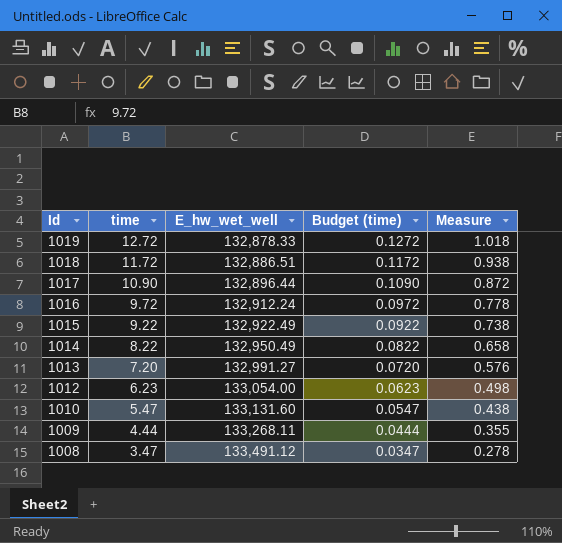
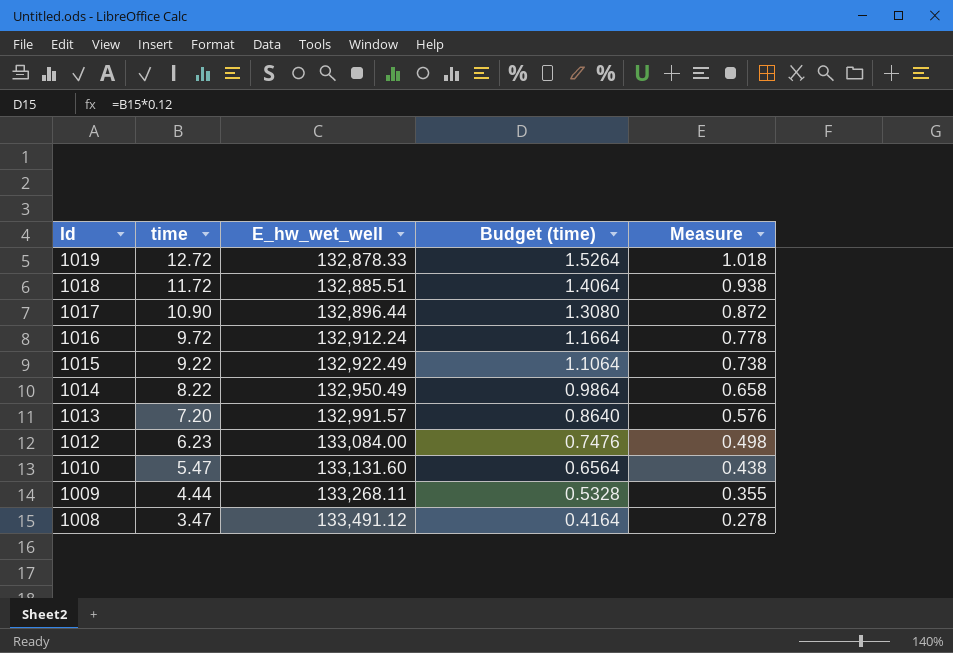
column Budget (time) | formula: [time] * 0.01 -> [time] * 0.12
1018 | E_hw_wet_well: 132,886.51 -> 132,885.51
1013 | E_hw_wet_well: 132,991.27 -> 132,991.57
1012 | E_hw_wet_well: 133,054.00 -> 133,084.00

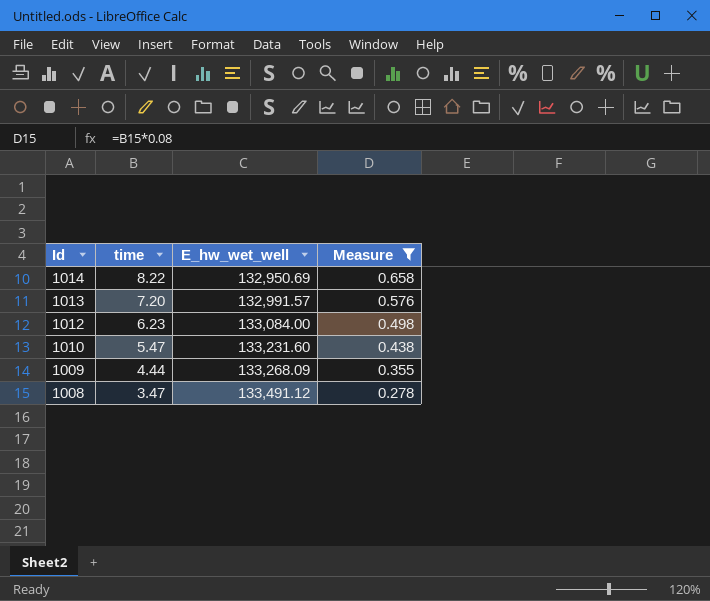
filter: none -> Measure <= 0.658
column Budget (time) | formula: [time] * 0.12 -> none
1014 | E_hw_wet_well: 132,950.49 -> 132,950.69
1010 | E_hw_wet_well: 133,131.60 -> 133,231.60
1009 | E_hw_wet_well: 133,268.11 -> 133,268.09

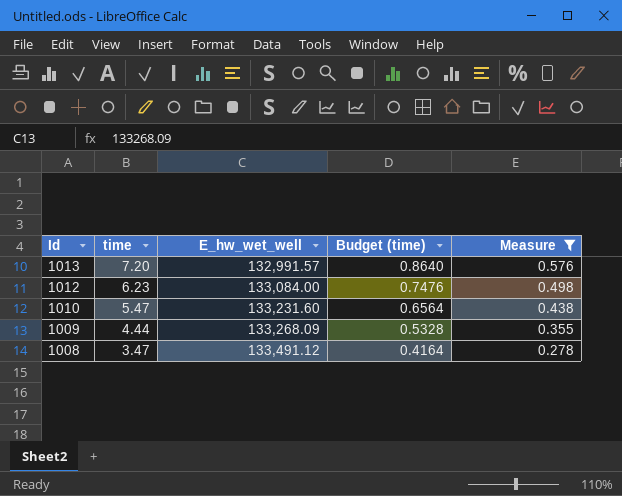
column Budget (time) | formula: none -> [time] * 0.12
row 1014: 8.22 | 132,950.69 | 0.658 -> none

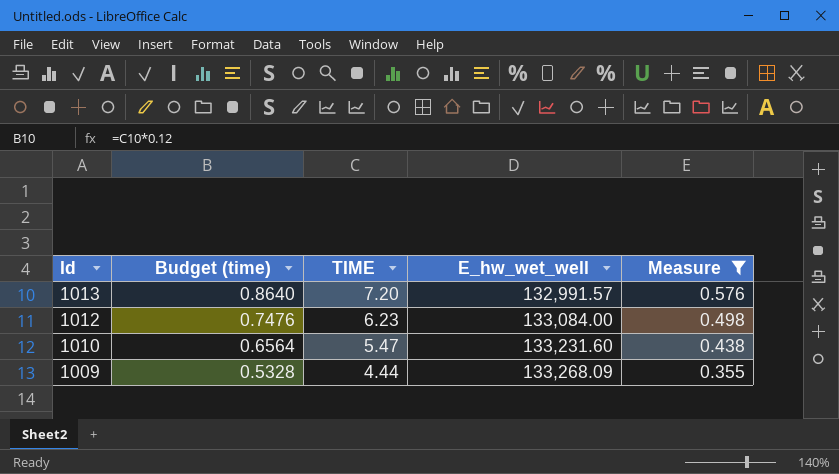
column Budget (time) | position: 4 -> 2
column name: time -> TIME
row 1008: 3.47 | 133,491.12 | 0.4164 | 0.278 -> none

